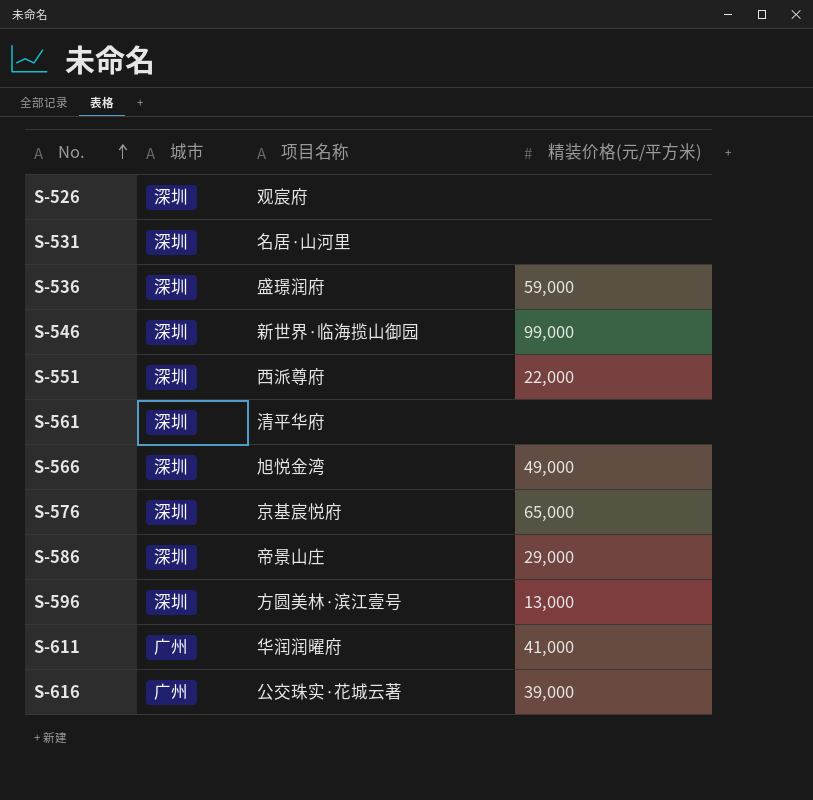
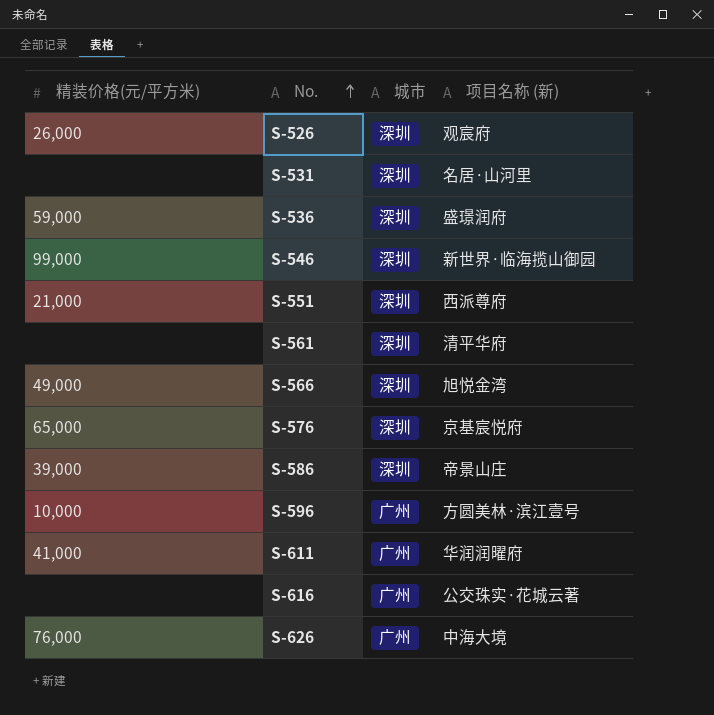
column 精装价格(元/平方米) | position: 4 -> 1
column name: 项目名称 -> 项目名称 (新)
S-526 | 精装价格(元/平方米): none -> 26,000
S-551 | 精装价格(元/平方米): 22,000 -> 21,000
S-586 | 精装价格(元/平方米): 29,000 -> 39,000
S-596 | 精装价格(元/平方米): 13,000 -> 10,000
S-596 | 城市: 深圳 -> 广州
S-616 | 精装价格(元/平方米): 39,000 -> none
row S-626: none -> 76,000 | 广州 | 中海大境

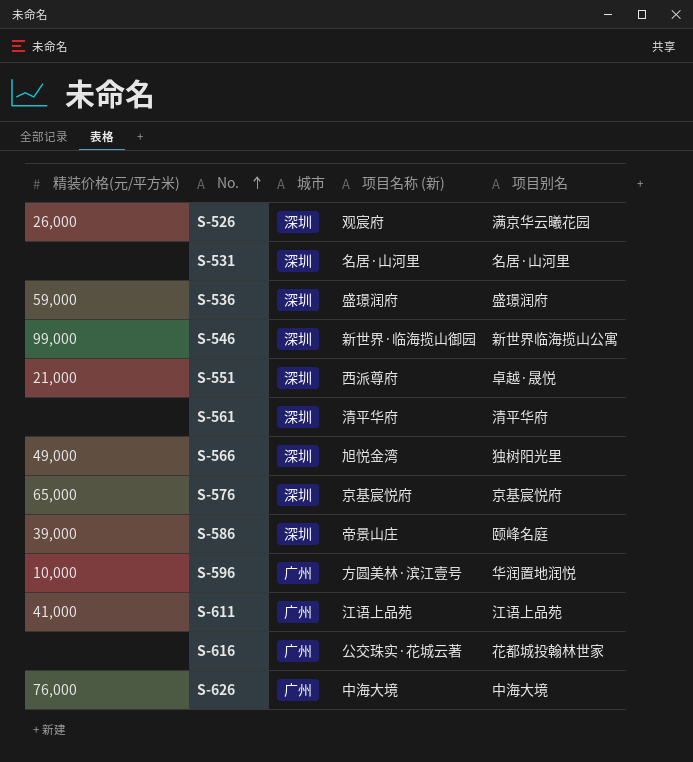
column 项目别名 | position: none -> 5
S-611 | 项目名称 (新): 华润润曜府 -> 江语上品苑

